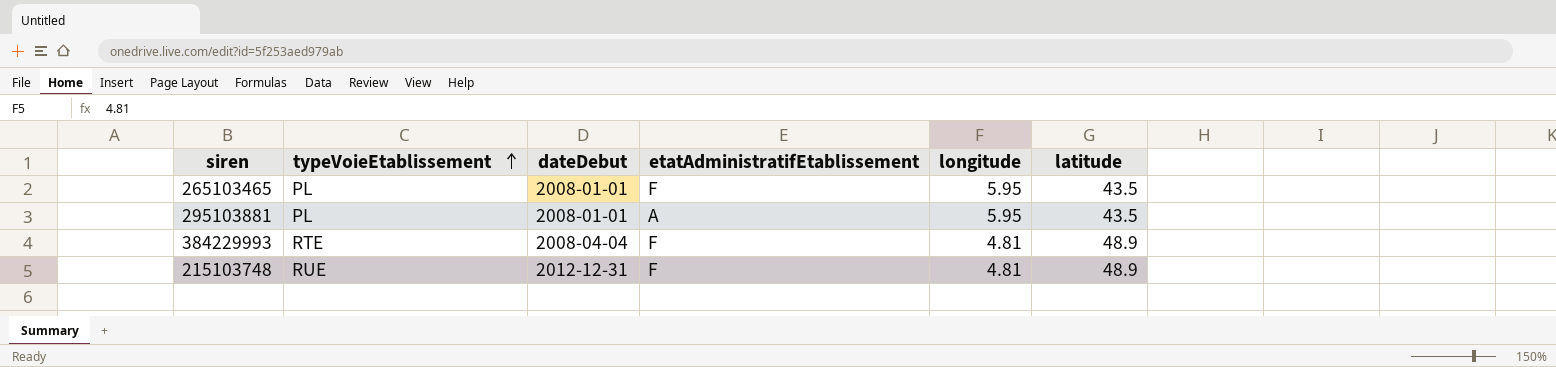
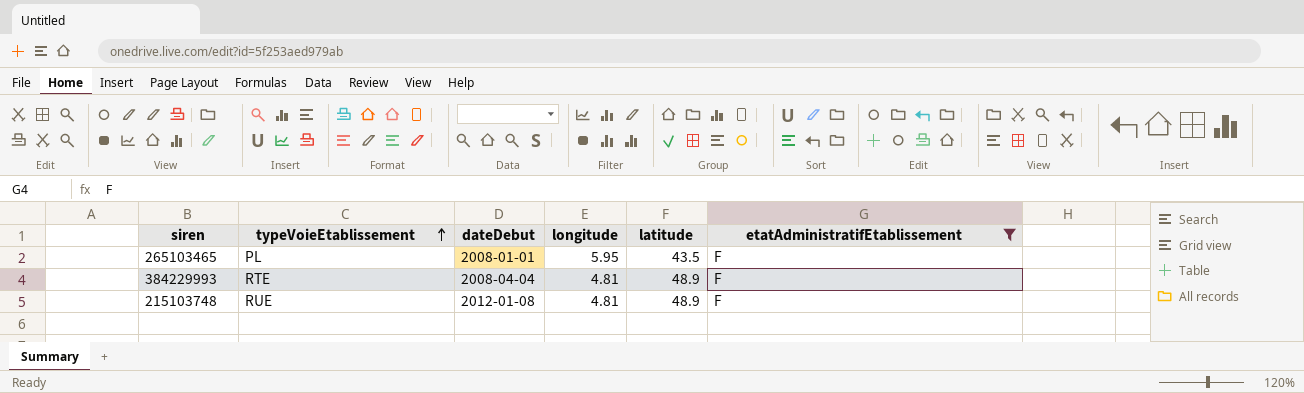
filter: none -> etatAdministratifEtablissement = F
column etatAdministratifEtablissement | position: 4 -> 6
215103748 | dateDebut: 2012-12-31 -> 2012-01-08

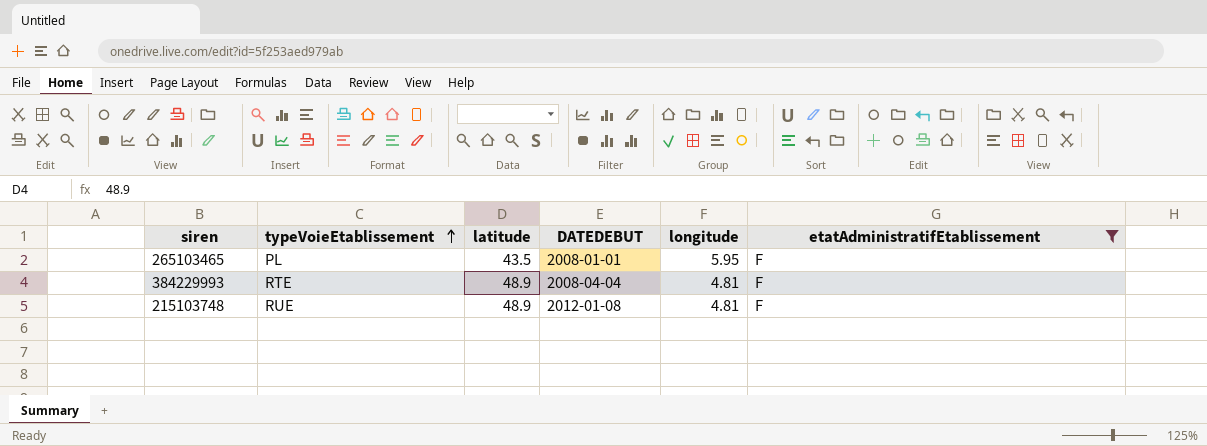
column latitude | position: 5 -> 3
column name: dateDebut -> DATEDEBUT

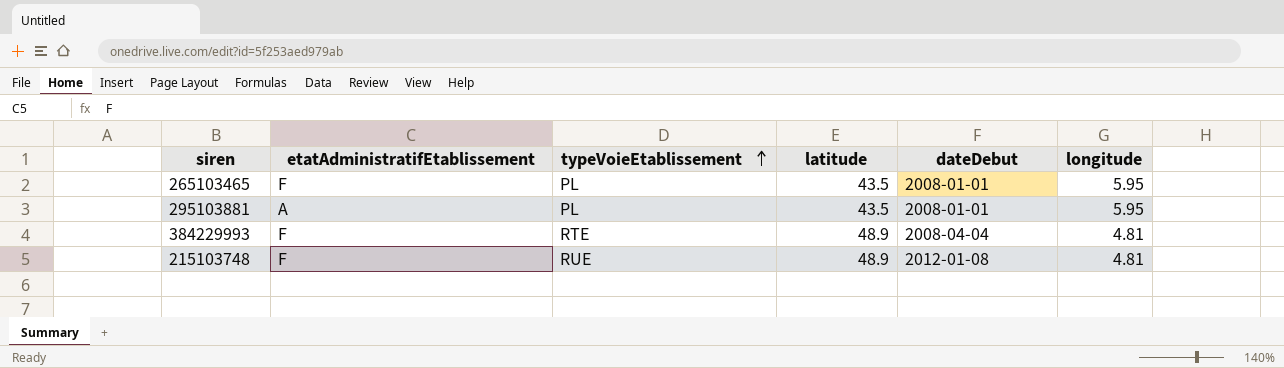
filter: etatAdministratifEtablissement = F -> none
column etatAdministratifEtablissement | position: 6 -> 2
column name: DATEDEBUT -> dateDebut

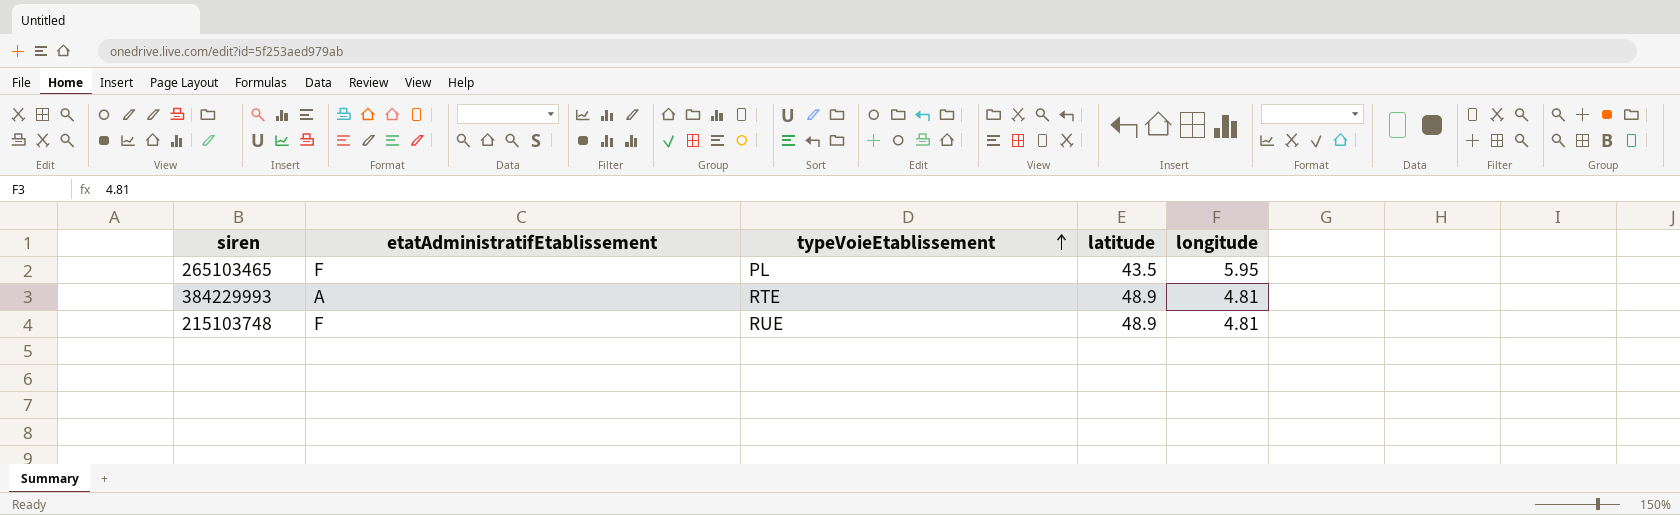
column dateDebut | position: 5 -> none
row 295103881: A | PL | 43.5 | 2008-01-01 | 5.95 -> none
384229993 | etatAdministratifEtablissement: F -> A

